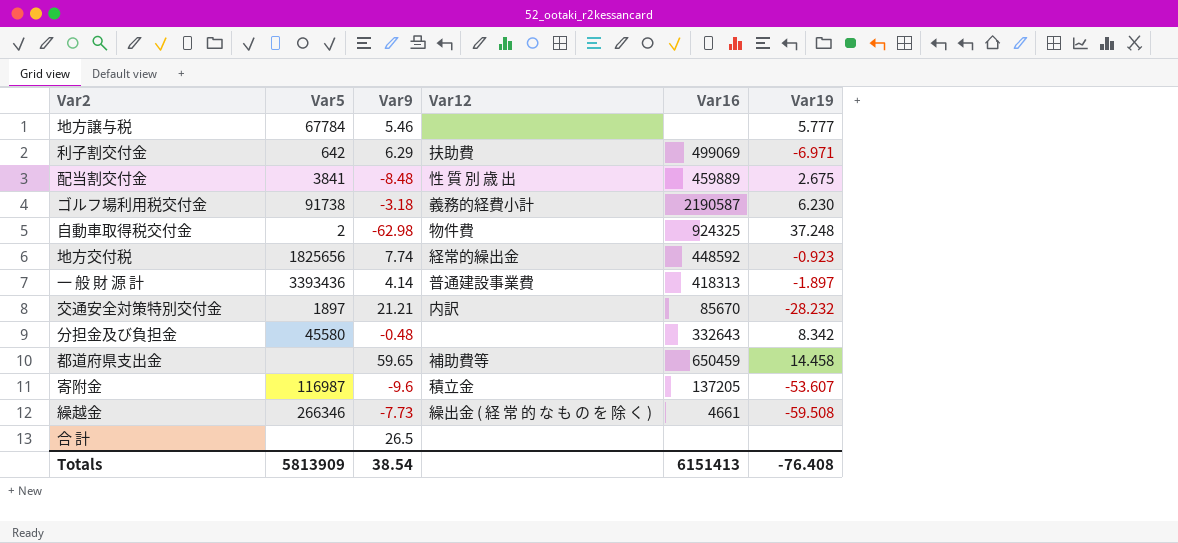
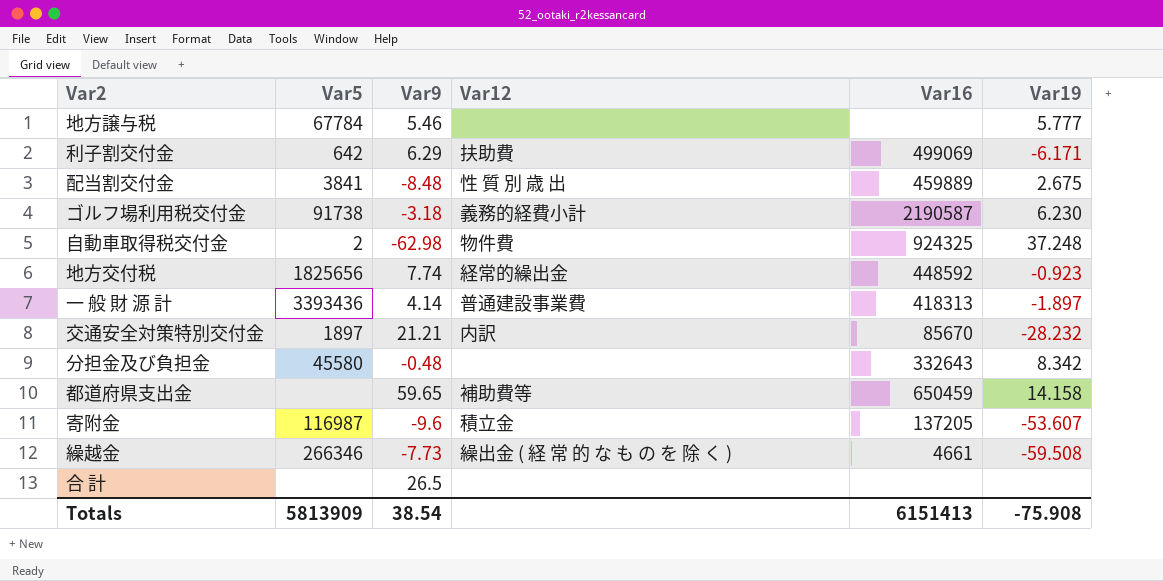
利子割交付金 | Var19: -6.971 -> -6.171
都道府県支出金 | Var19: 14.458 -> 14.158
Totals | Var19: -76.408 -> -75.908

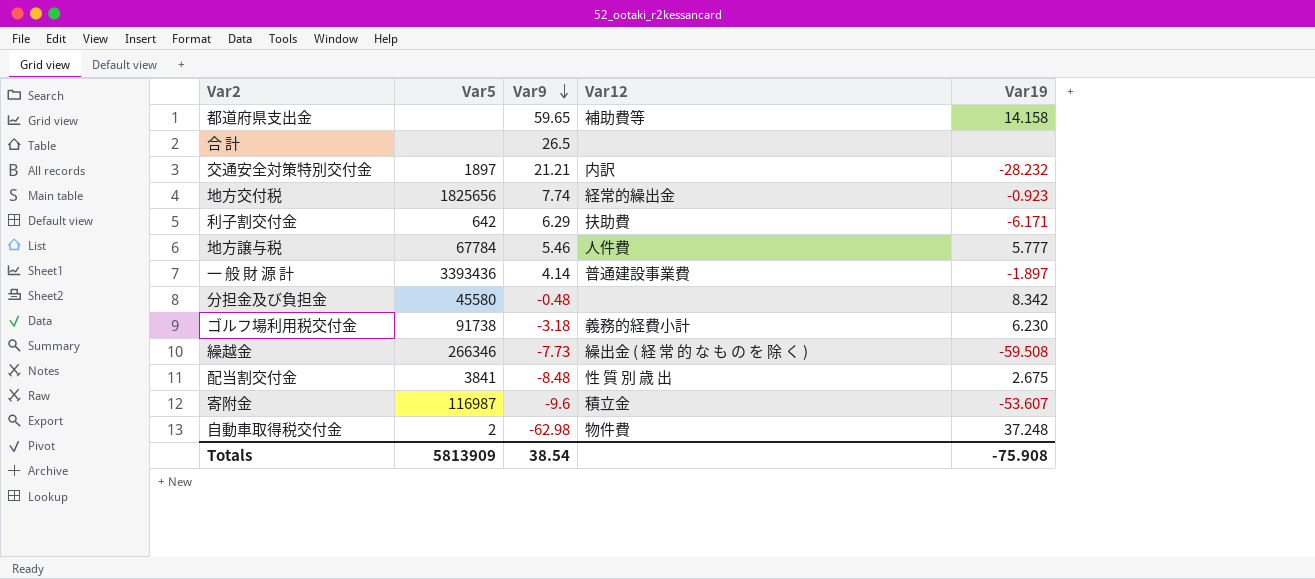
row order: none -> Var9 descending
column Var16 | position: 5 -> none
地方譲与税 | Var12: none -> 人件費

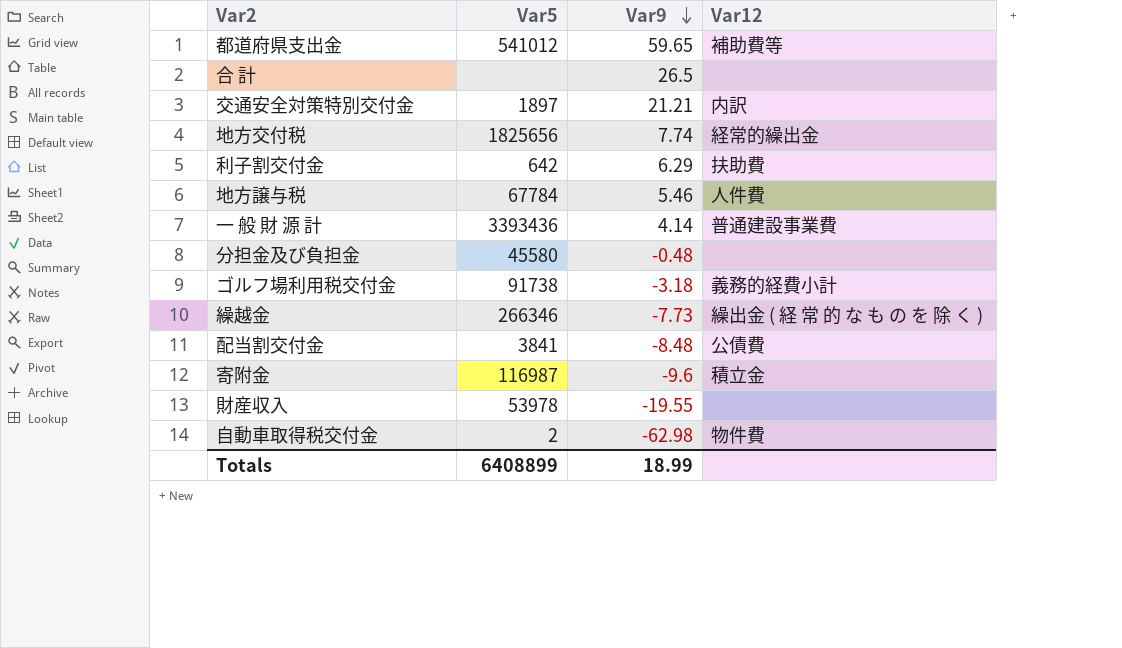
column Var19 | position: 5 -> none
都道府県支出金 | Var5: none -> 541012
配当割交付金 | Var12: 性 質 別 歳 出 -> 公債費
row 財産収入: none -> 53978 | -19.55 | none
Totals | Var5: 5813909 -> 6408899
Totals | Var9: 38.54 -> 18.99

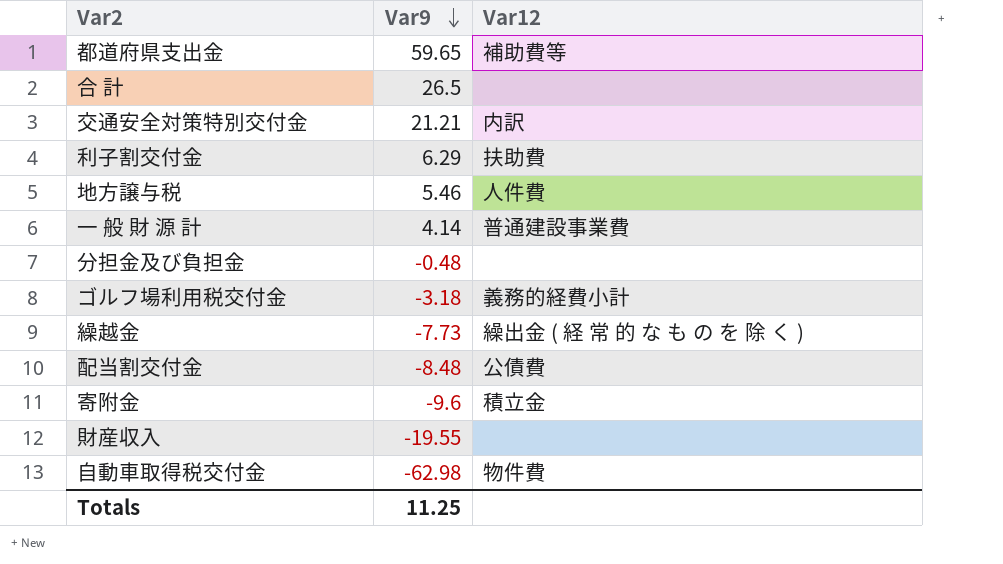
column Var5 | position: 2 -> none
row 地方交付税: 1825656 | 7.74 | 経常的繰出金 -> none
Totals | Var9: 18.99 -> 11.25

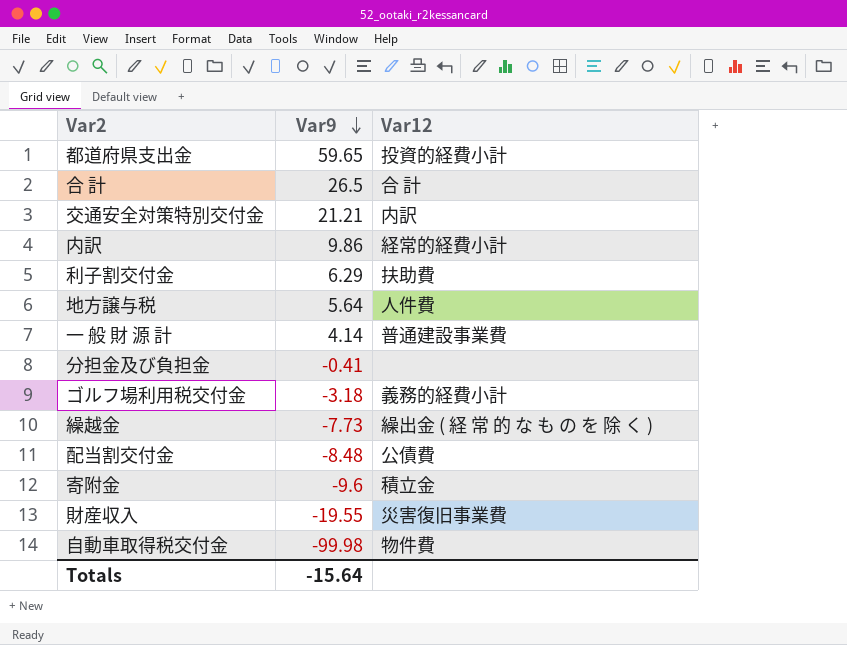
都道府県支出金 | Var12: 補助費等 -> 投資的経費小計
合 計 | Var12: none -> 合 計
row 内訳: none -> 9.86 | 経常的経費小計
地方譲与税 | Var9: 5.46 -> 5.64
分担金及び負担金 | Var9: -0.48 -> -0.41
財産収入 | Var12: none -> 災害復旧事業費
自動車取得税交付金 | Var9: -62.98 -> -99.98
Totals | Var9: 11.25 -> -15.64

